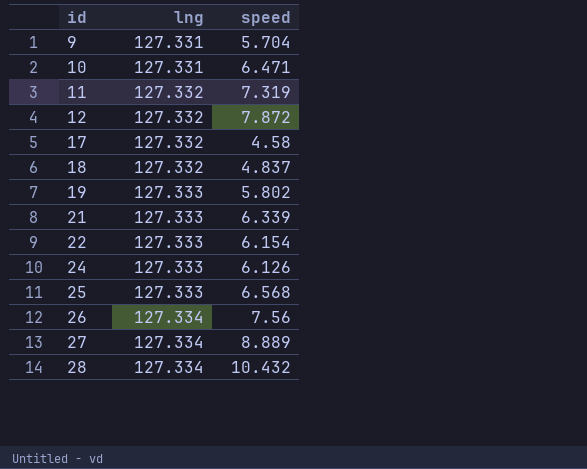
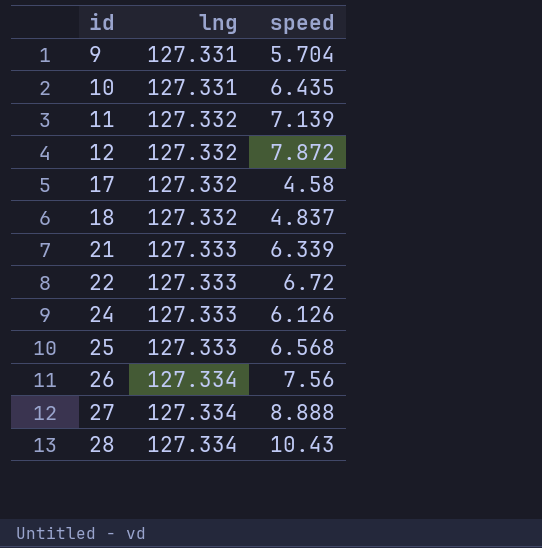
row 19: 127.333 | 5.802 -> none
10 | speed: 6.471 -> 6.435
11 | speed: 7.319 -> 7.139
22 | speed: 6.154 -> 6.72
27 | speed: 8.889 -> 8.888
28 | speed: 10.432 -> 10.43

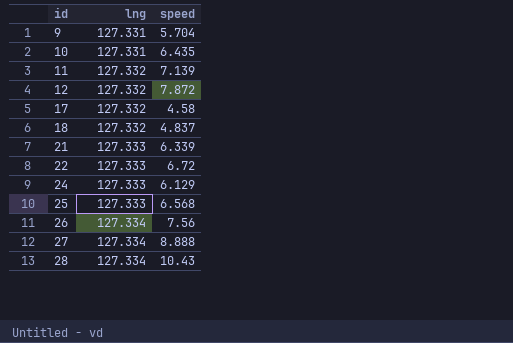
24 | speed: 6.126 -> 6.129

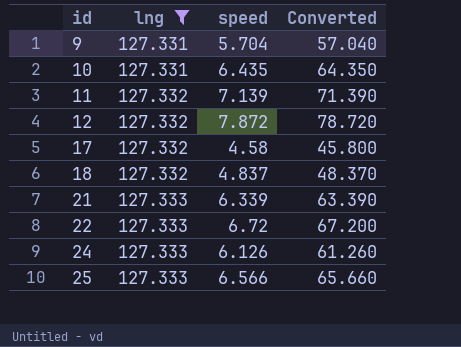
filter: none -> lng != 127.334
column Converted | formula: none -> [speed] * 10
24 | speed: 6.129 -> 6.126
25 | speed: 6.568 -> 6.566

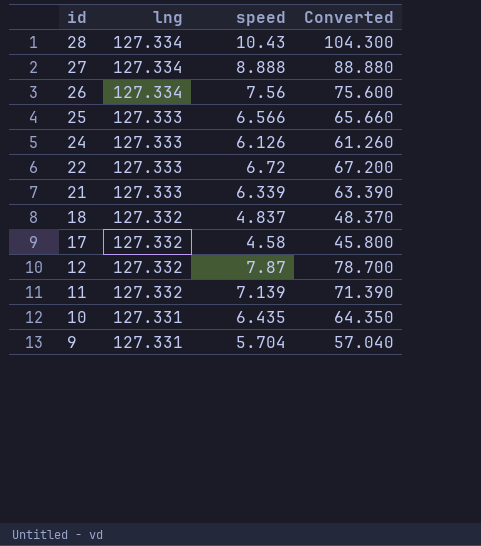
filter: lng != 127.334 -> none
row order: id ascending -> id descending
12 | speed: 7.872 -> 7.87
12 | Converted: 78.720 -> 78.700

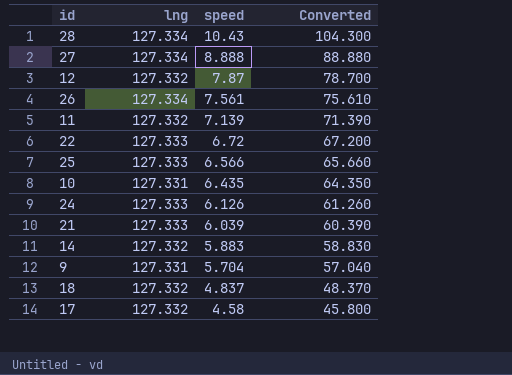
row order: id descending -> speed descending
26 | speed: 7.56 -> 7.561
26 | Converted: 75.600 -> 75.610
21 | speed: 6.339 -> 6.039
21 | Converted: 63.390 -> 60.390
row 14: none -> 127.332 | 5.883 | 58.830

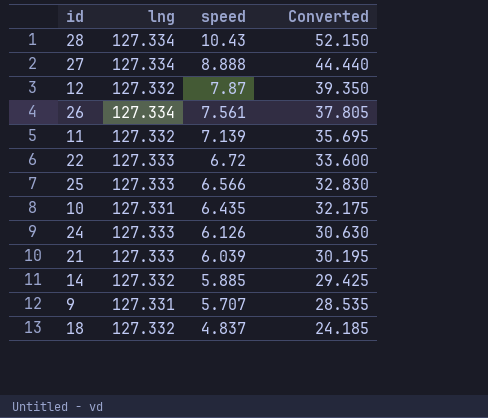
column Converted | formula: [speed] * 10 -> [speed] * 5
row 17: 127.332 | 4.58 | 45.800 -> none
14 | speed: 5.883 -> 5.885
9 | speed: 5.704 -> 5.707

